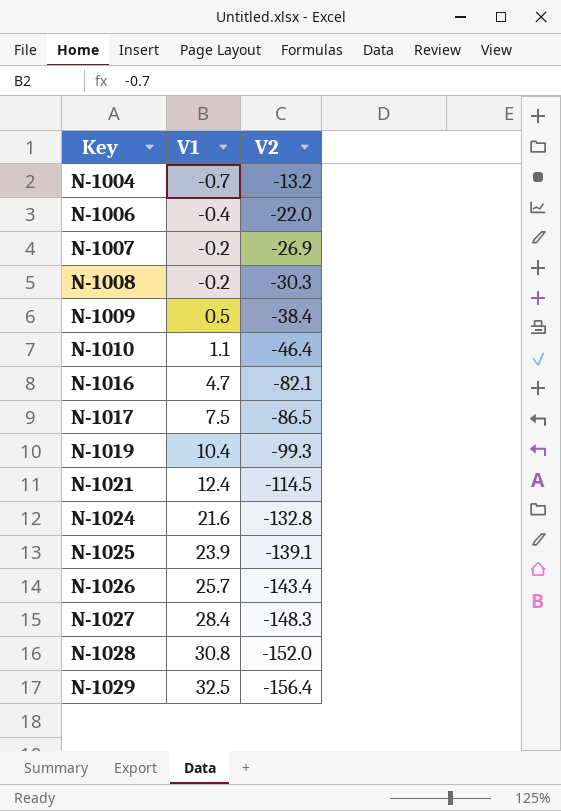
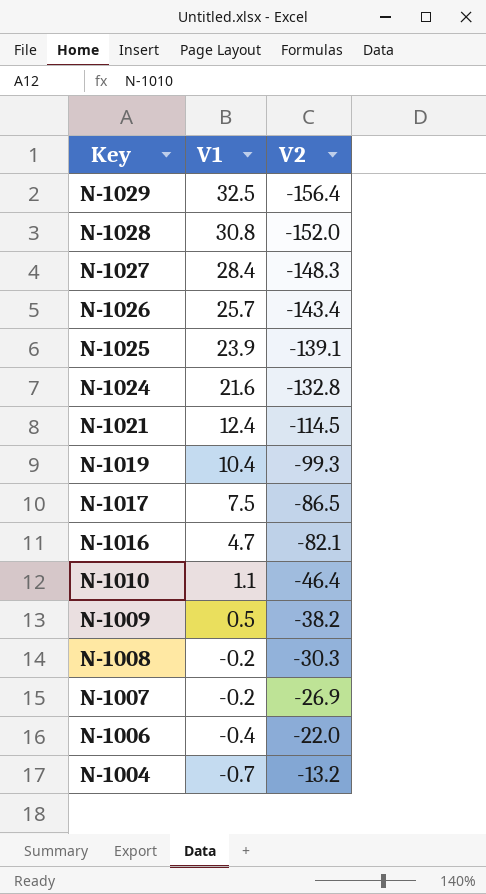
row order: Key ascending -> Key descending
N-1009 | V2: -38.4 -> -38.2

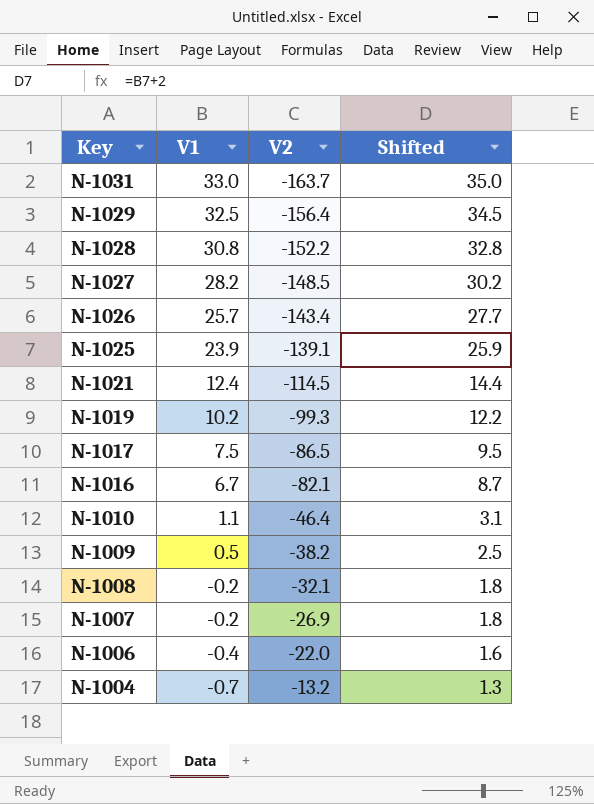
column Shifted | formula: none -> [V1] + 2
row N-1024: 21.6 | -132.8 -> none
row N-1031: none -> 33.0 | -163.7 | 35.0
N-1028 | V2: -152.0 -> -152.2
N-1027 | V1: 28.4 -> 28.2
N-1027 | V2: -148.3 -> -148.5
N-1019 | V1: 10.4 -> 10.2
N-1016 | V1: 4.7 -> 6.7
N-1008 | V2: -30.3 -> -32.1

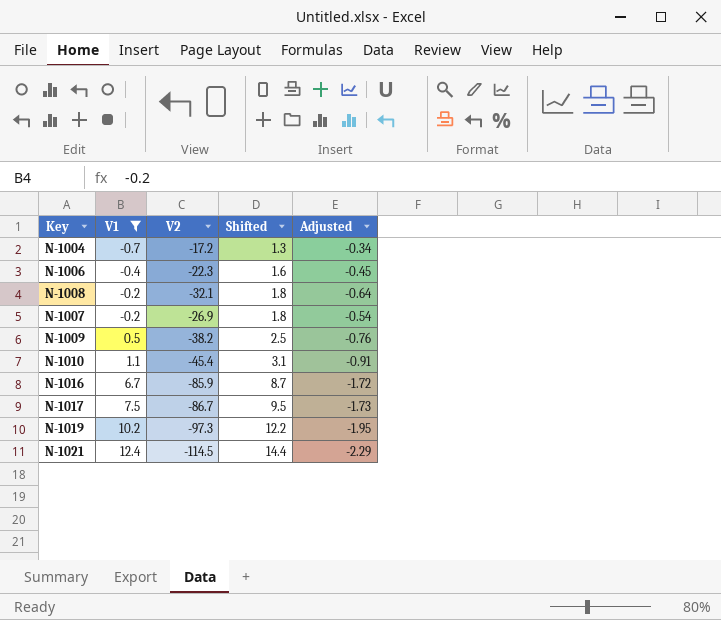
filter: none -> V1 <= 12.4
row order: Key descending -> V1 ascending
column Adjusted | formula: none -> [V2] * 0.02
N-1004 | V2: -13.2 -> -17.2
N-1006 | V2: -22.0 -> -22.3
N-1010 | V2: -46.4 -> -45.4
N-1016 | V2: -82.1 -> -85.9
N-1017 | V2: -86.5 -> -86.7
N-1019 | V2: -99.3 -> -97.3

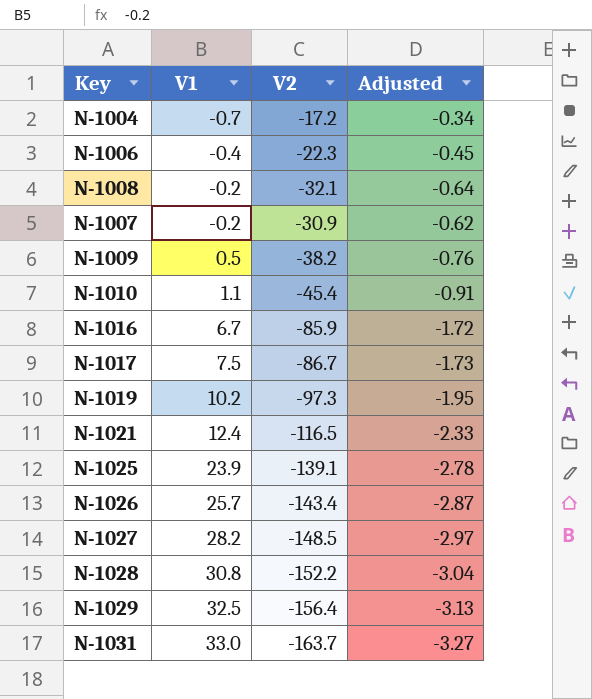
filter: V1 <= 12.4 -> none
column Shifted | formula: [V1] + 2 -> none
N-1007 | V2: -26.9 -> -30.9
N-1007 | Adjusted: -0.54 -> -0.62
N-1021 | V2: -114.5 -> -116.5
N-1021 | Adjusted: -2.29 -> -2.33

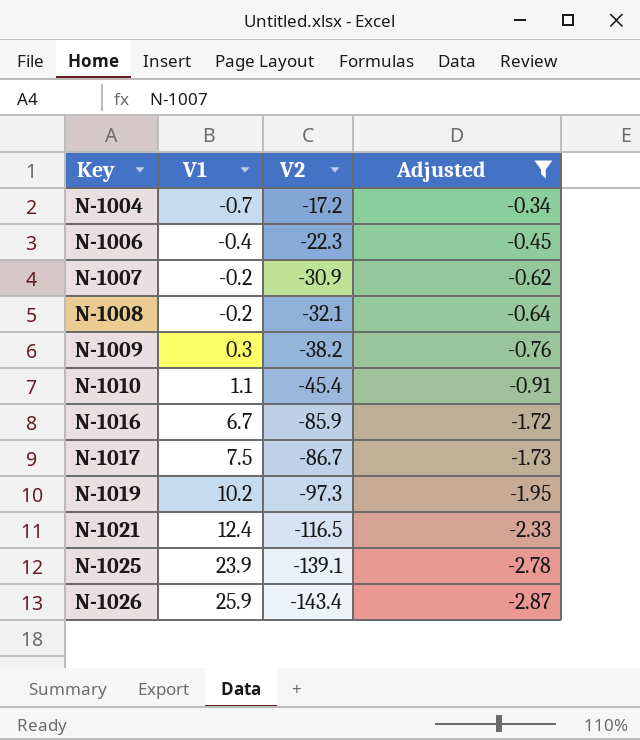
filter: none -> Adjusted >= -2.87
row order: V1 ascending -> Key ascending
N-1009 | V1: 0.5 -> 0.3
N-1026 | V1: 25.7 -> 25.9

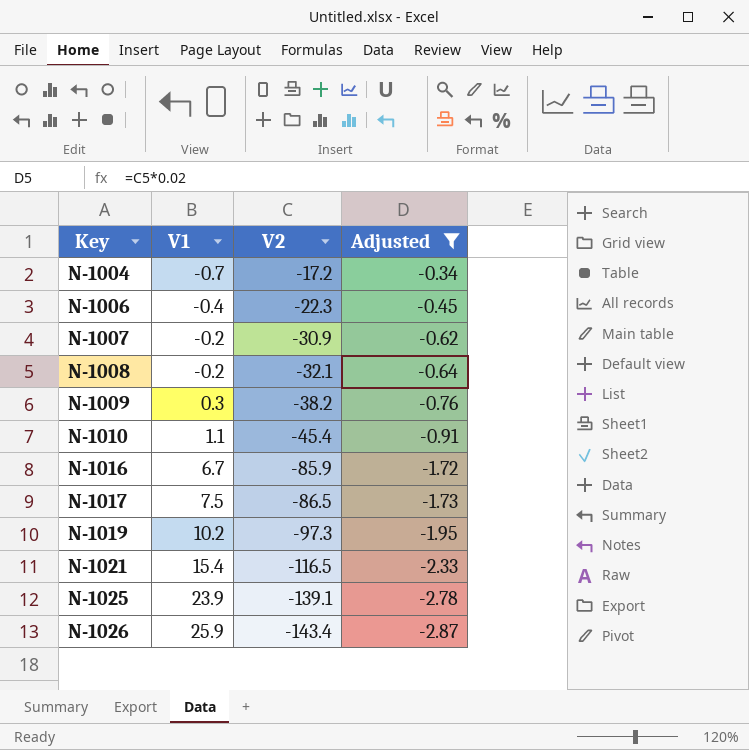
N-1017 | V2: -86.7 -> -86.5
N-1021 | V1: 12.4 -> 15.4

